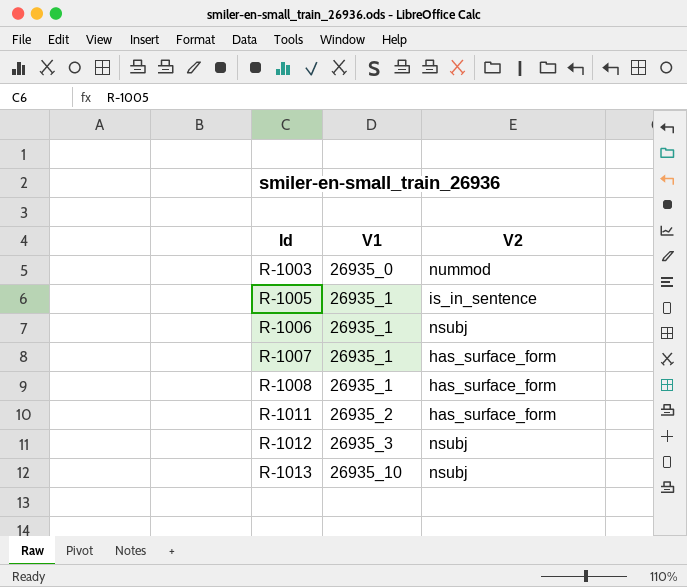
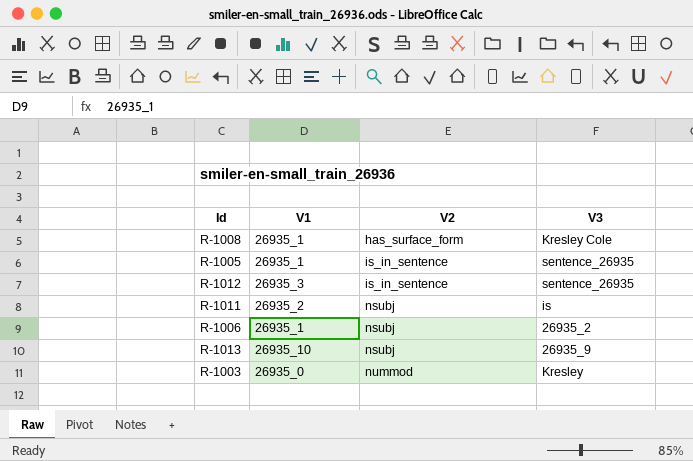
row order: Id ascending -> V2 ascending
column V3 | position: none -> 4
row R-1007: 26935_1 | has_surface_form -> none
R-1012 | V2: nsubj -> is_in_sentence
R-1011 | V2: has_surface_form -> nsubj

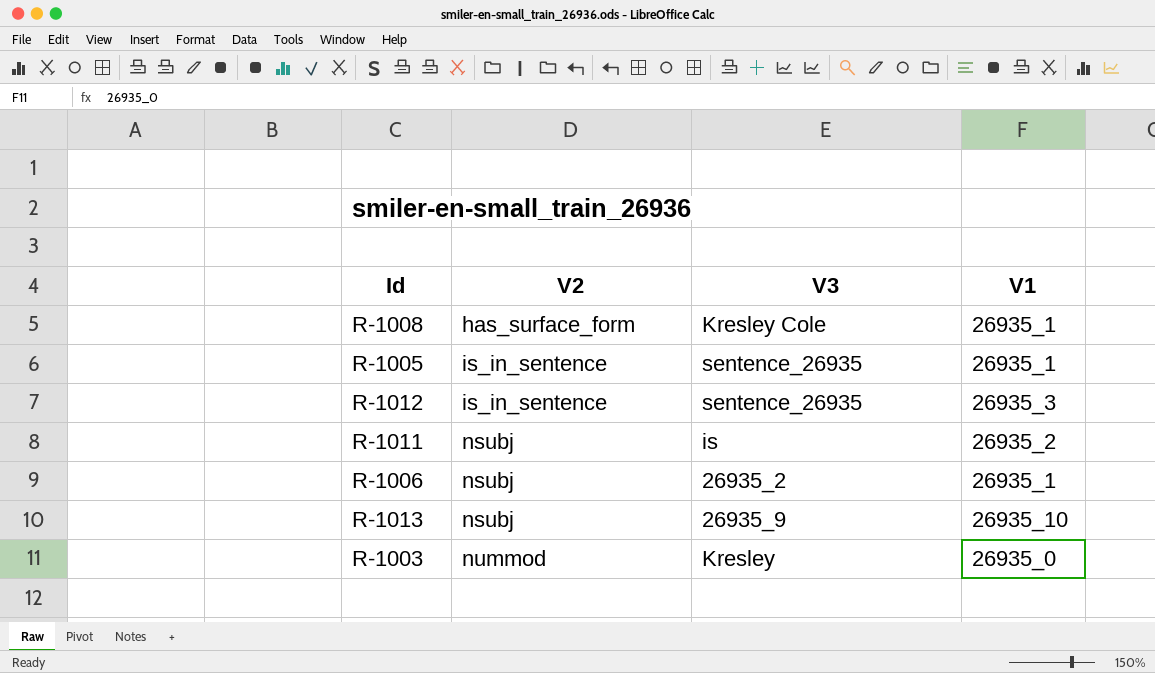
column V1 | position: 2 -> 4

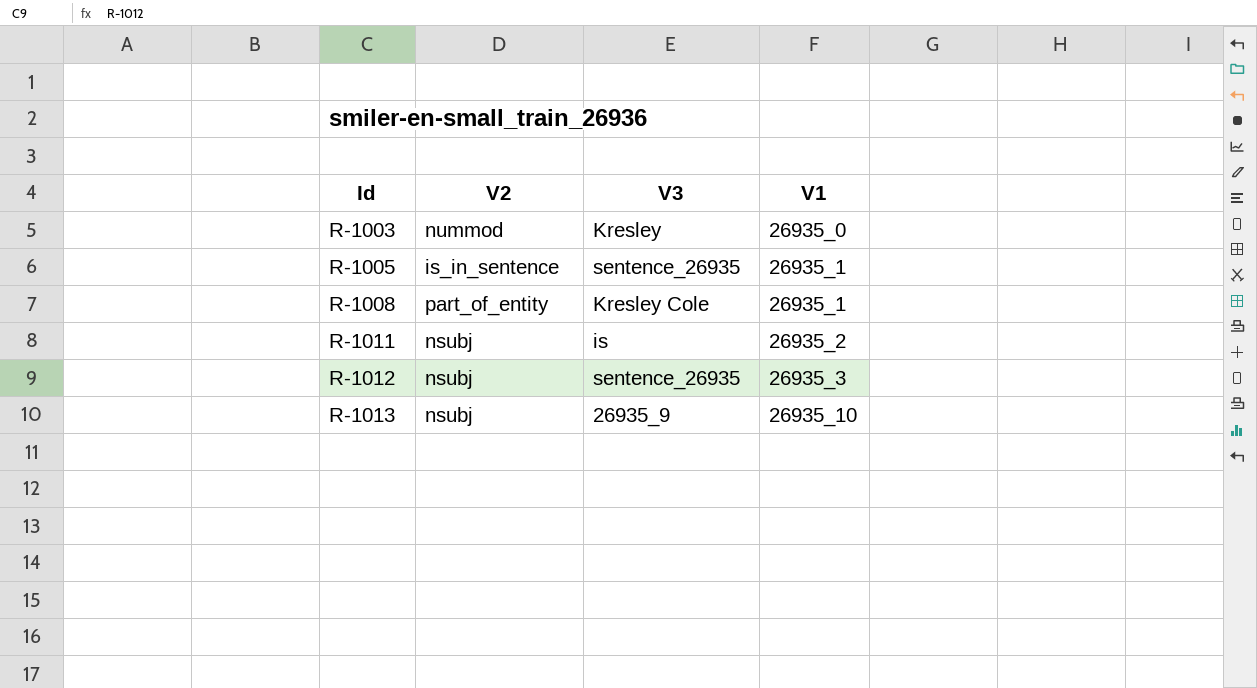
row order: V2 ascending -> Id ascending
row R-1006: nsubj | 26935_2 | 26935_1 -> none
R-1008 | V2: has_surface_form -> part_of_entity
R-1012 | V2: is_in_sentence -> nsubj

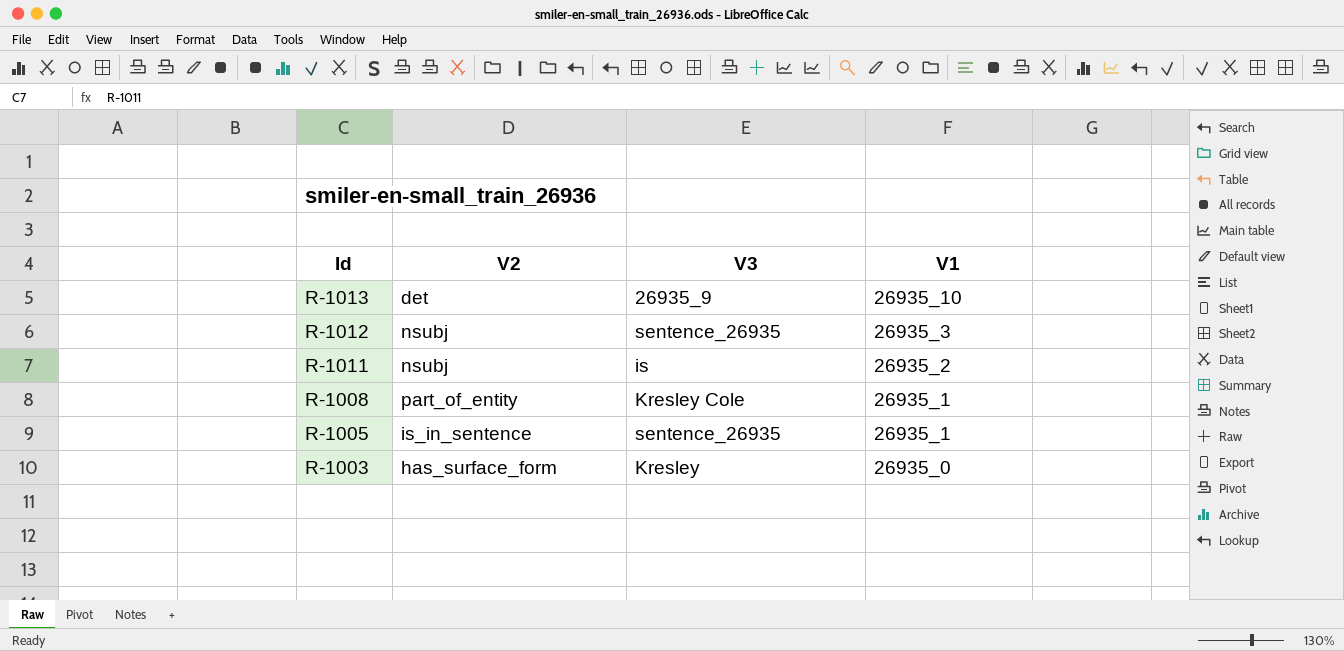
row order: Id ascending -> Id descending
R-1013 | V2: nsubj -> det
R-1003 | V2: nummod -> has_surface_form

